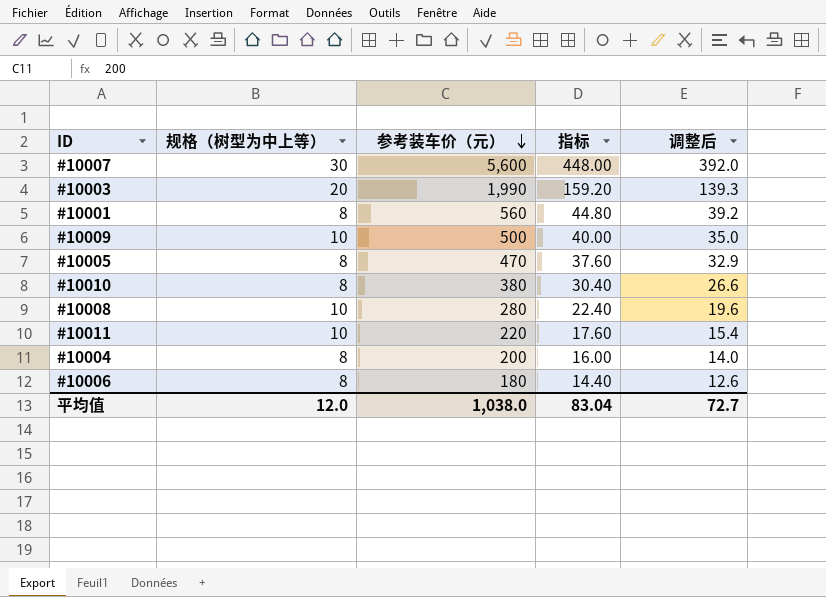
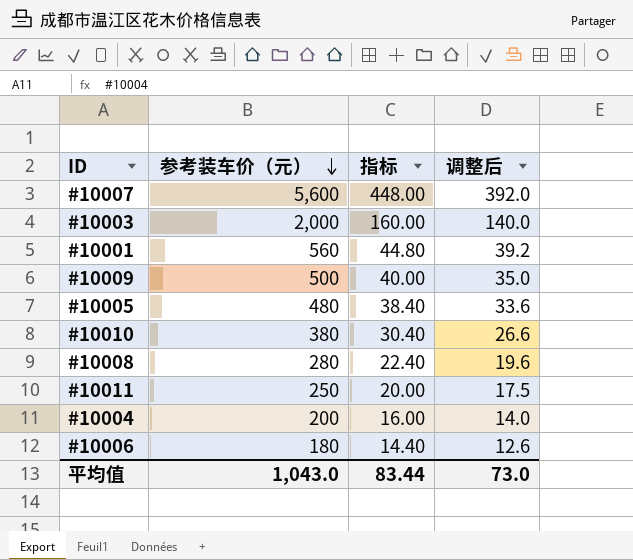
column 规格（树型为中上等） | position: 2 -> none
#10003 | 参考装车价（元）: 1,990 -> 2,000
#10003 | 指标: 159.20 -> 160.00
#10003 | 调整后: 139.3 -> 140.0
#10005 | 参考装车价（元）: 470 -> 480
#10005 | 指标: 37.60 -> 38.40
#10005 | 调整后: 32.9 -> 33.6
#10011 | 参考装车价（元）: 220 -> 250
#10011 | 指标: 17.60 -> 20.00
#10011 | 调整后: 15.4 -> 17.5
平均值 | 参考装车价（元）: 1,038.0 -> 1,043.0
平均值 | 指标: 83.04 -> 83.44
平均值 | 调整后: 72.7 -> 73.0

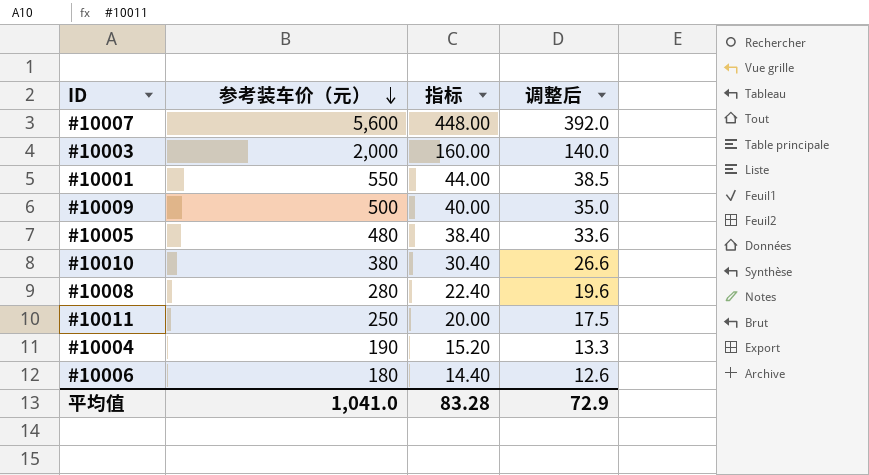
#10001 | 参考装车价（元）: 560 -> 550
#10001 | 指标: 44.80 -> 44.00
#10001 | 调整后: 39.2 -> 38.5
#10004 | 参考装车价（元）: 200 -> 190
#10004 | 指标: 16.00 -> 15.20
#10004 | 调整后: 14.0 -> 13.3
平均值 | 参考装车价（元）: 1,043.0 -> 1,041.0
平均值 | 指标: 83.44 -> 83.28
平均值 | 调整后: 73.0 -> 72.9

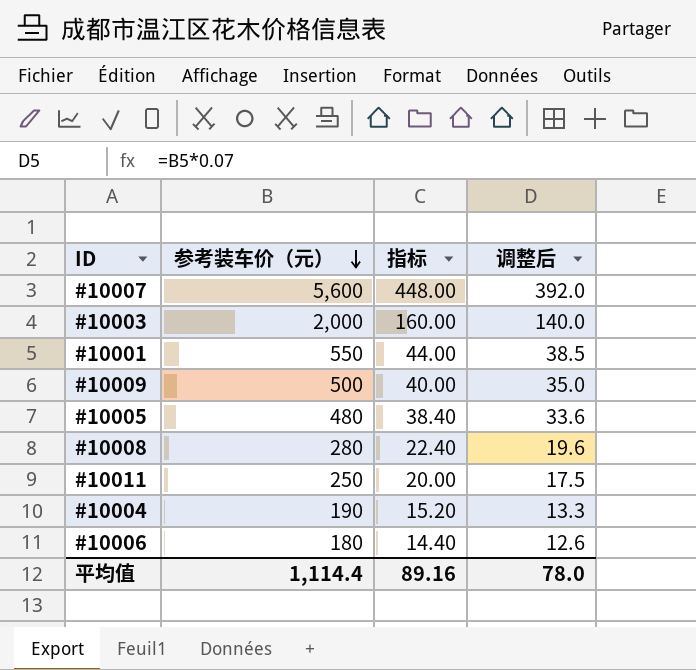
row #10010: 380 | 30.40 | 26.6 -> none
平均值 | 参考装车价（元）: 1,041.0 -> 1,114.4
平均值 | 指标: 83.28 -> 89.16
平均值 | 调整后: 72.9 -> 78.0

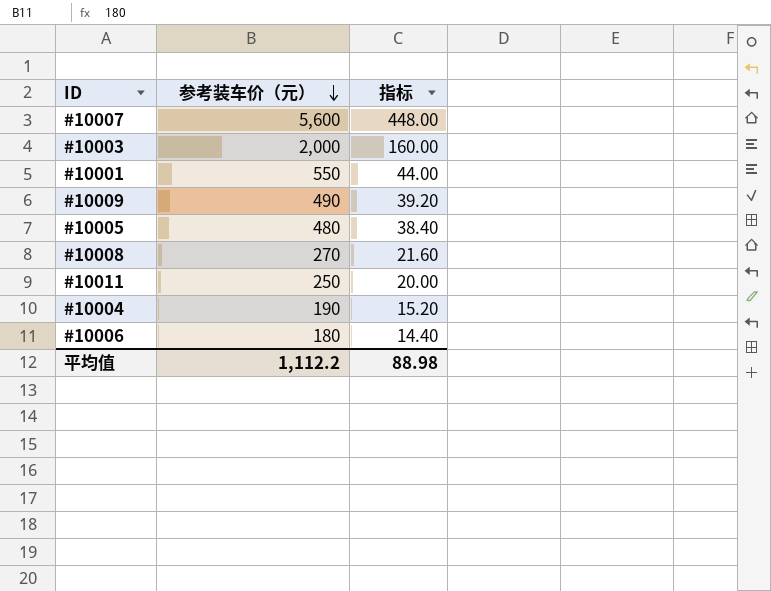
column 调整后 | formula: [参考装车价（元）] * 0.07 -> none
#10009 | 参考装车价（元）: 500 -> 490
#10009 | 指标: 40.00 -> 39.20
#10008 | 参考装车价（元）: 280 -> 270
#10008 | 指标: 22.40 -> 21.60
平均值 | 参考装车价（元）: 1,114.4 -> 1,112.2
平均值 | 指标: 89.16 -> 88.98

